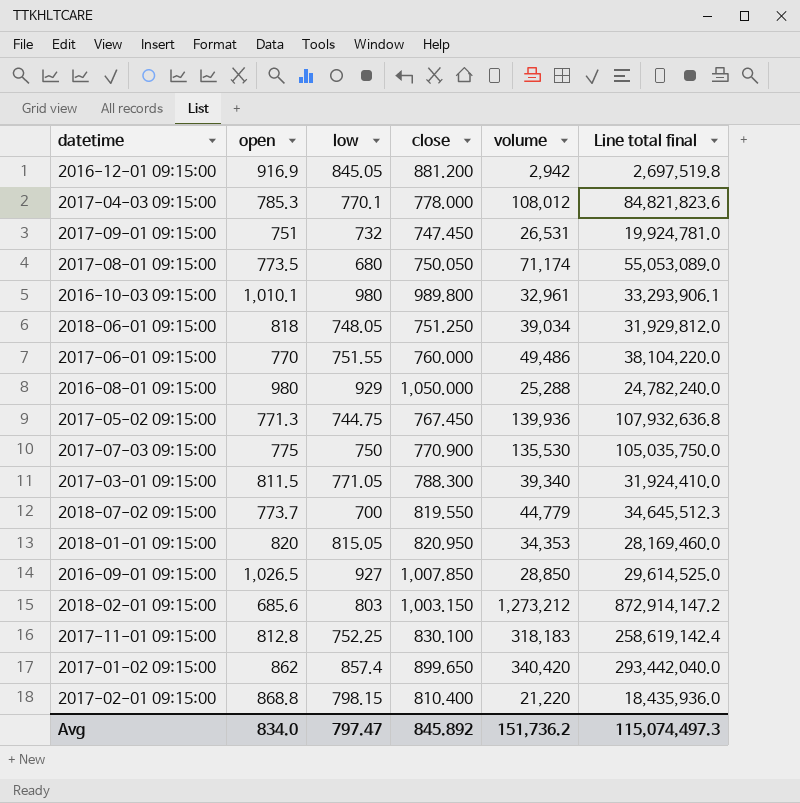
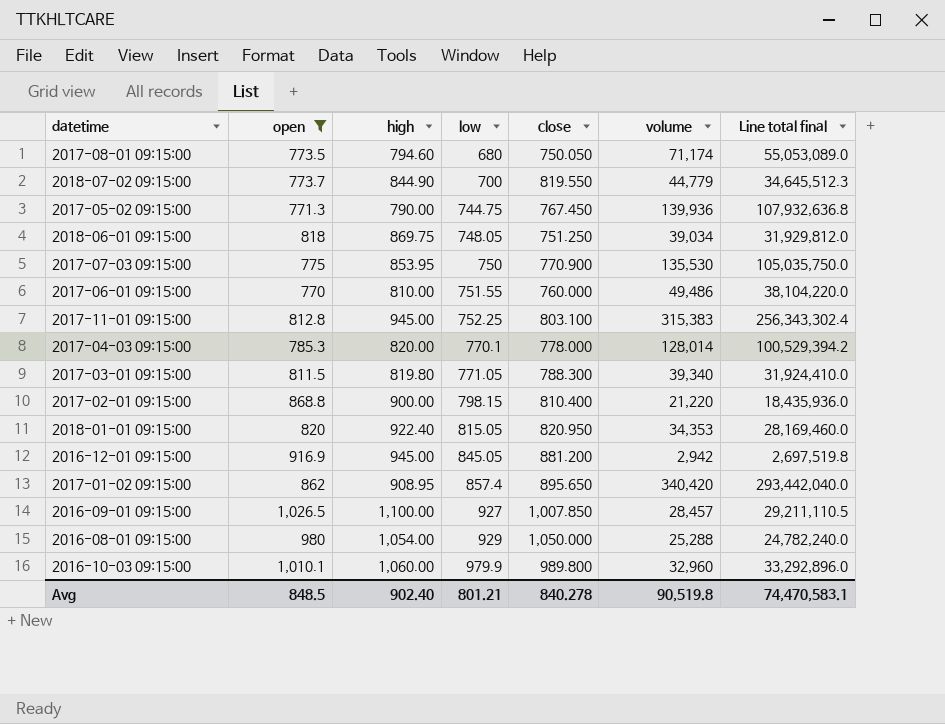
filter: none -> open >= 770
row order: none -> low ascending
column high | position: none -> 3
2017-11-01 09:15:00 | close: 830.100 -> 803.100
2017-11-01 09:15:00 | volume: 318,183 -> 315,383
2017-11-01 09:15:00 | Line total final: 258,619,142.4 -> 256,343,302.4
2017-04-03 09:15:00 | volume: 108,012 -> 128,014
2017-04-03 09:15:00 | Line total final: 84,821,823.6 -> 100,529,394.2
2017-01-02 09:15:00 | close: 899.650 -> 895.650
2016-09-01 09:15:00 | volume: 28,850 -> 28,457
2016-09-01 09:15:00 | Line total final: 29,614,525.0 -> 29,211,110.5
2016-10-03 09:15:00 | low: 980 -> 979.9
2016-10-03 09:15:00 | volume: 32,961 -> 32,960
2016-10-03 09:15:00 | Line total final: 33,293,906.1 -> 33,292,896.0
Avg | open: 834.0 -> 848.5
Avg | low: 797.47 -> 801.21
Avg | close: 845.892 -> 840.278
Avg | volume: 151,736.2 -> 90,519.8
Avg | Line total final: 115,074,497.3 -> 74,470,583.1

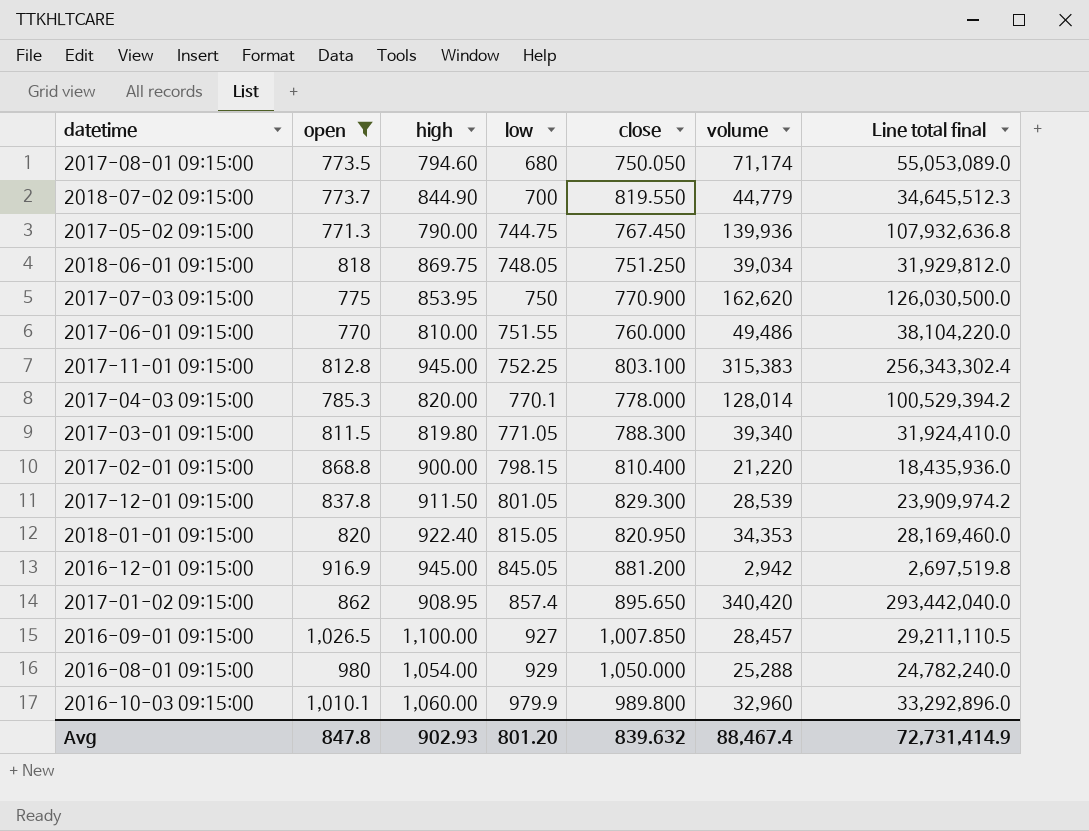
2017-07-03 09:15:00 | volume: 135,530 -> 162,620
2017-07-03 09:15:00 | Line total final: 105,035,750.0 -> 126,030,500.0
row 2017-12-01 09:15:00: none -> 837.8 | 911.50 | 801.05 | 829.300 | 28,539 | 23,909,974.2
Avg | open: 848.5 -> 847.8
Avg | high: 902.40 -> 902.93
Avg | low: 801.21 -> 801.20
Avg | close: 840.278 -> 839.632
Avg | volume: 90,519.8 -> 88,467.4
Avg | Line total final: 74,470,583.1 -> 72,731,414.9

